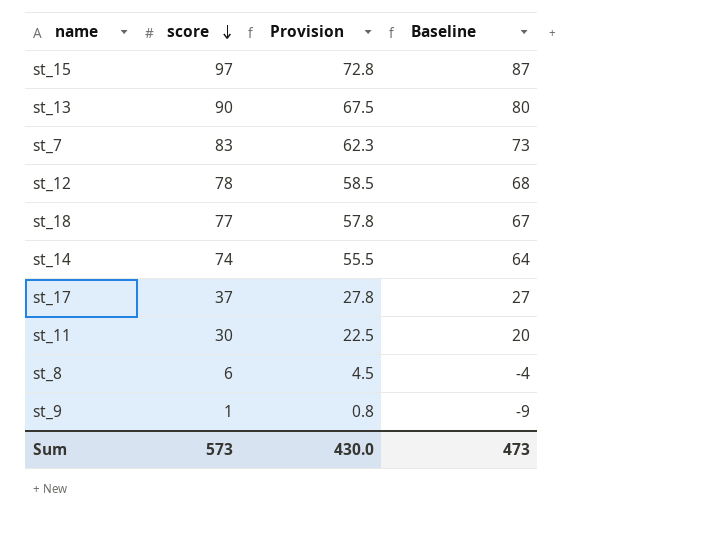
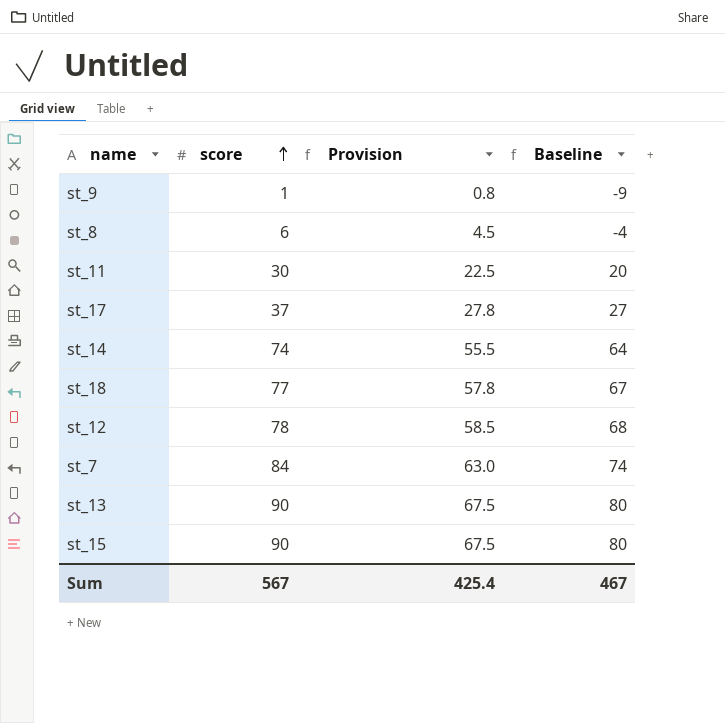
row order: score descending -> score ascending
st_7 | score: 83 -> 84
st_7 | Provision: 62.3 -> 63.0
st_7 | Baseline: 73 -> 74
st_15 | score: 97 -> 90
st_15 | Provision: 72.8 -> 67.5
st_15 | Baseline: 87 -> 80
Sum | score: 573 -> 567
Sum | Provision: 430.0 -> 425.4
Sum | Baseline: 473 -> 467

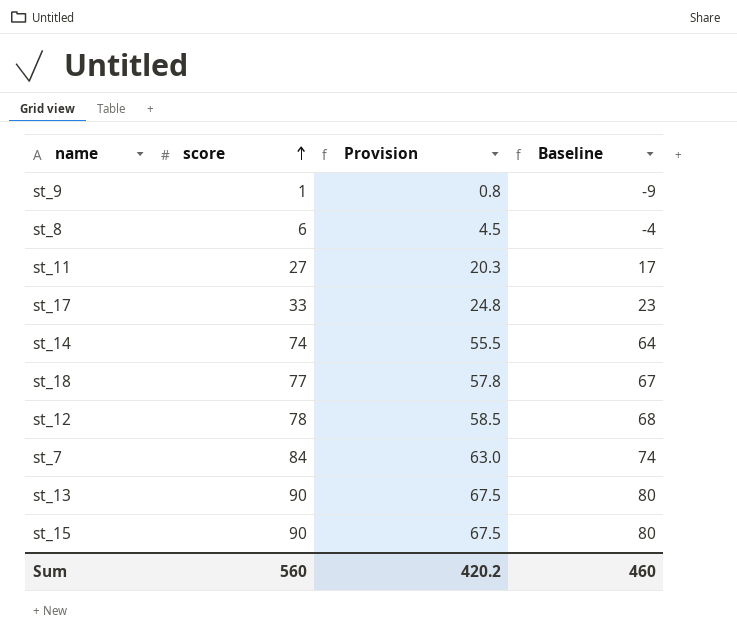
st_11 | score: 30 -> 27
st_11 | Provision: 22.5 -> 20.3
st_11 | Baseline: 20 -> 17
st_17 | score: 37 -> 33
st_17 | Provision: 27.8 -> 24.8
st_17 | Baseline: 27 -> 23
Sum | score: 567 -> 560
Sum | Provision: 425.4 -> 420.2
Sum | Baseline: 467 -> 460

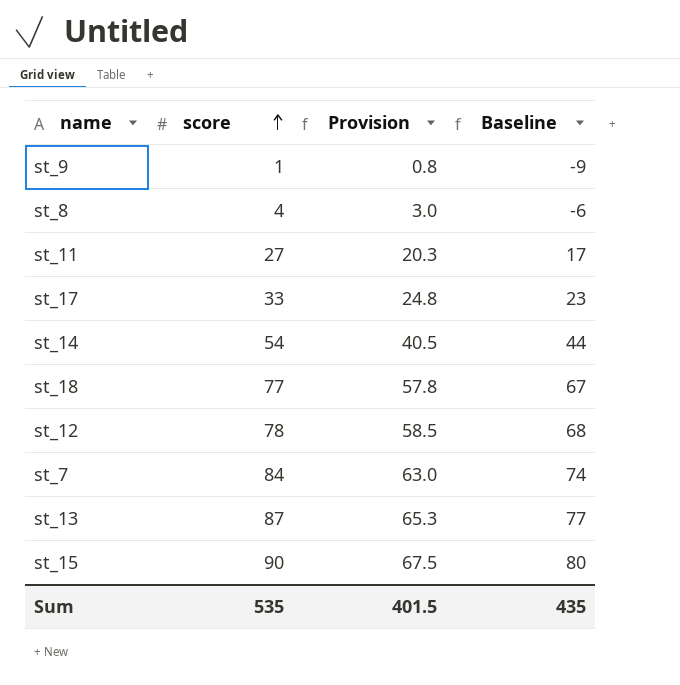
st_8 | score: 6 -> 4
st_8 | Provision: 4.5 -> 3.0
st_8 | Baseline: -4 -> -6
st_14 | score: 74 -> 54
st_14 | Provision: 55.5 -> 40.5
st_14 | Baseline: 64 -> 44
st_13 | score: 90 -> 87
st_13 | Provision: 67.5 -> 65.3
st_13 | Baseline: 80 -> 77
Sum | score: 560 -> 535
Sum | Provision: 420.2 -> 401.5
Sum | Baseline: 460 -> 435

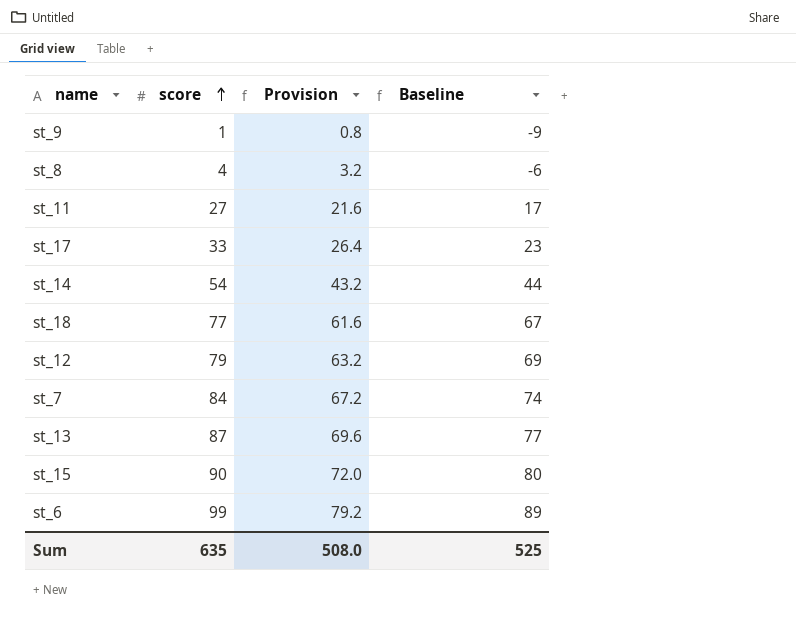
column Provision | formula: [score] * 0.75 -> [score] * 0.8
st_12 | score: 78 -> 79
st_12 | Baseline: 68 -> 69
row st_6: none -> 99 | 79.2 | 89
Sum | score: 535 -> 635
Sum | Provision: 401.5 -> 508.0
Sum | Baseline: 435 -> 525

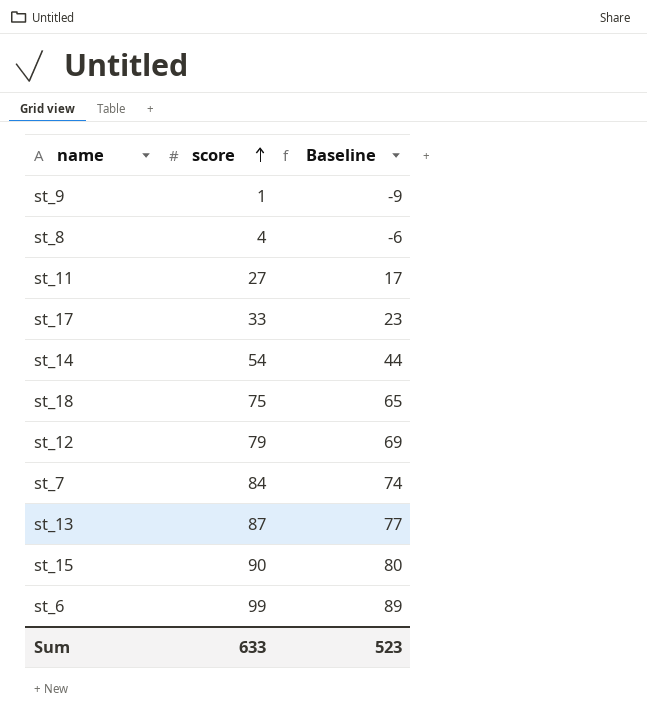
column Provision | formula: [score] * 0.8 -> none
st_18 | score: 77 -> 75
st_18 | Baseline: 67 -> 65
Sum | score: 635 -> 633
Sum | Baseline: 525 -> 523

